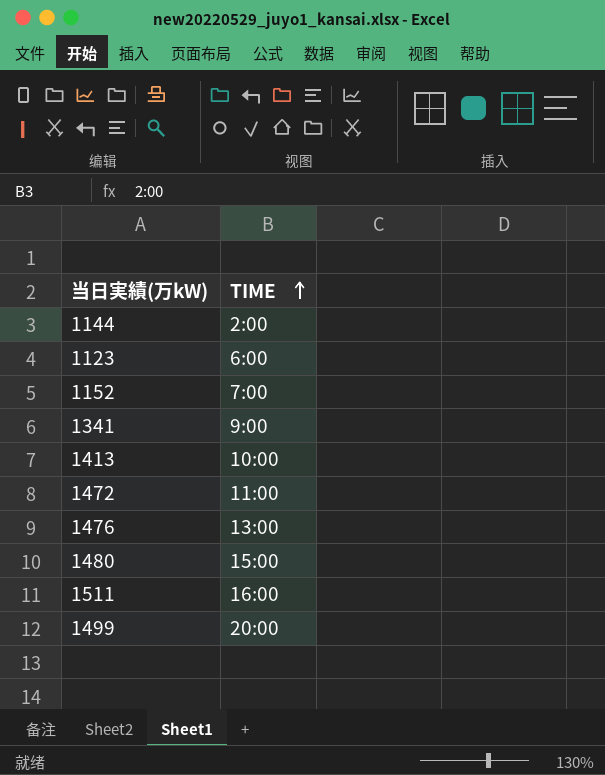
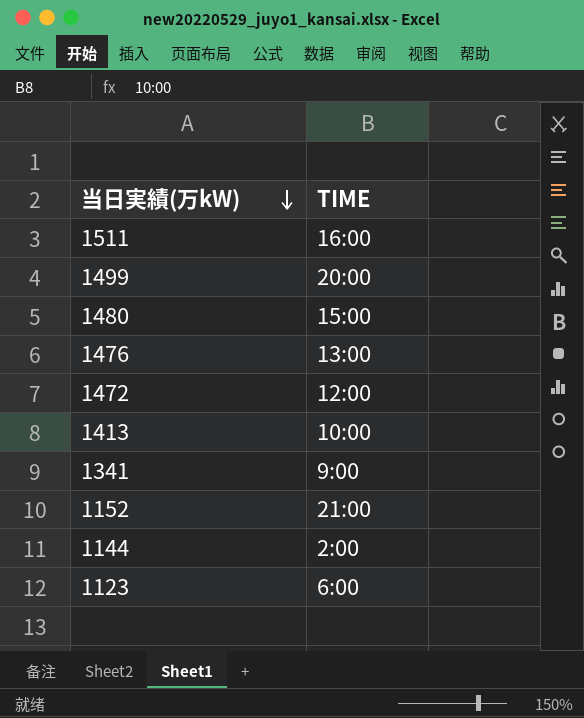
row order: TIME ascending -> 当日実績(万kW) descending
1472 | TIME: 11:00 -> 12:00
1152 | TIME: 7:00 -> 21:00

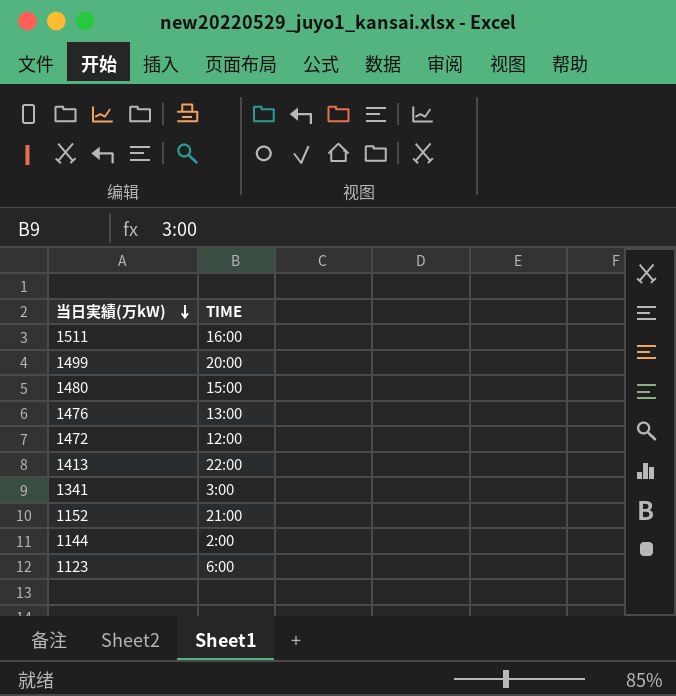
1413 | TIME: 10:00 -> 22:00
1341 | TIME: 9:00 -> 3:00

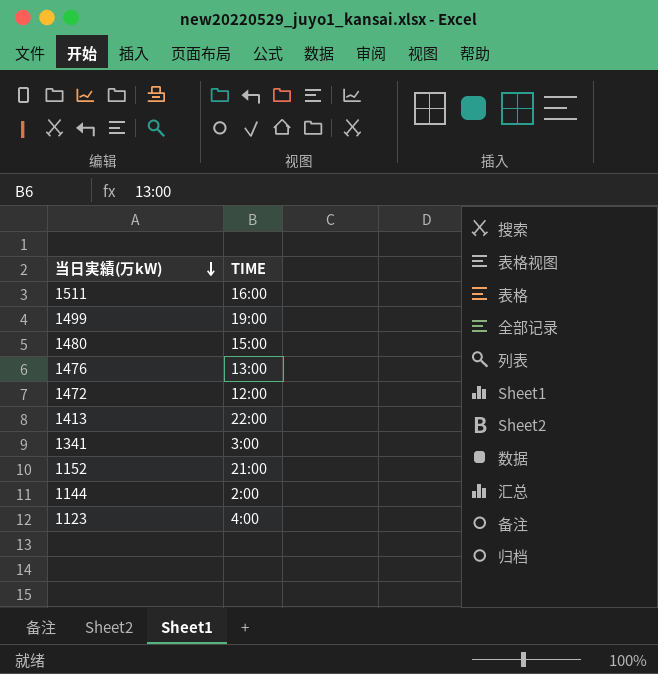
1499 | TIME: 20:00 -> 19:00
1123 | TIME: 6:00 -> 4:00

